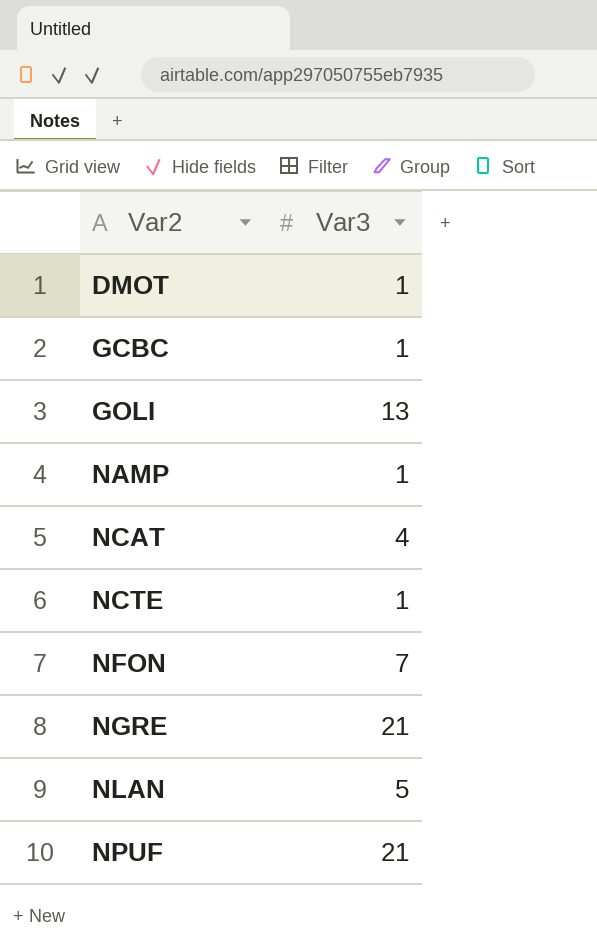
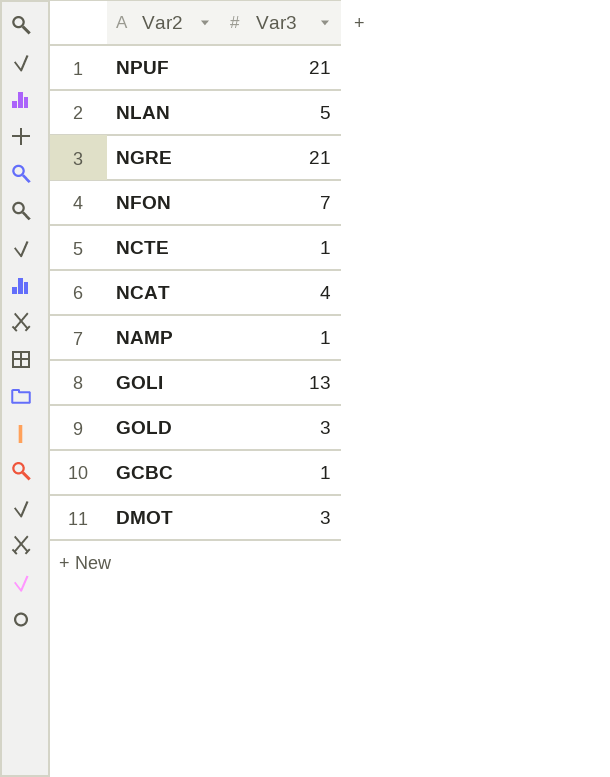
row order: Var2 ascending -> Var2 descending
row GOLD: none -> 3
DMOT | Var3: 1 -> 3

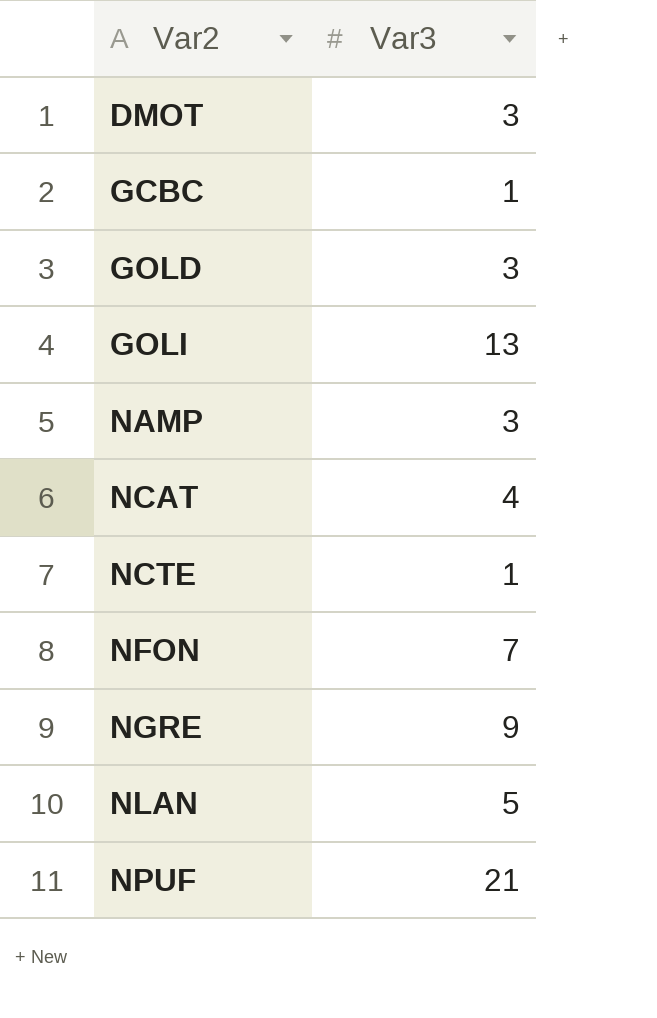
row order: Var2 descending -> Var2 ascending
NAMP | Var3: 1 -> 3
NGRE | Var3: 21 -> 9

